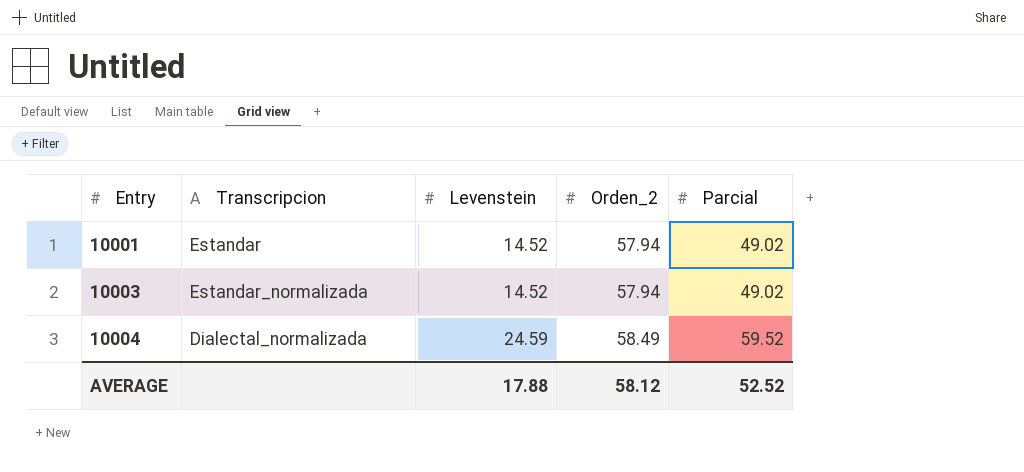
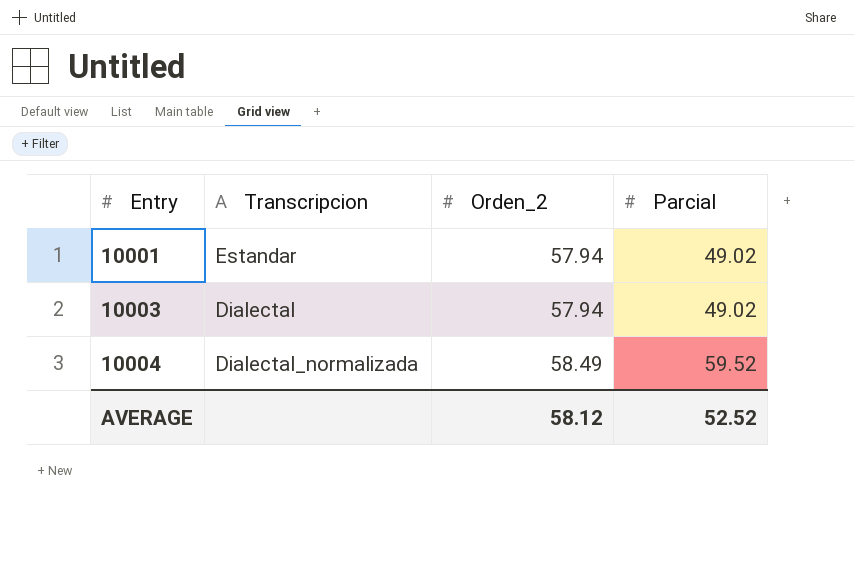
column Levenstein | position: 3 -> none
10003 | Transcripcion: Estandar_normalizada -> Dialectal

